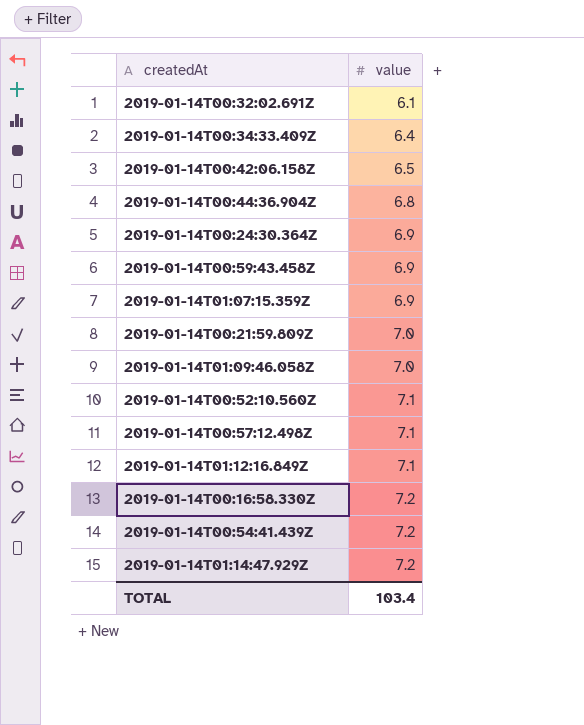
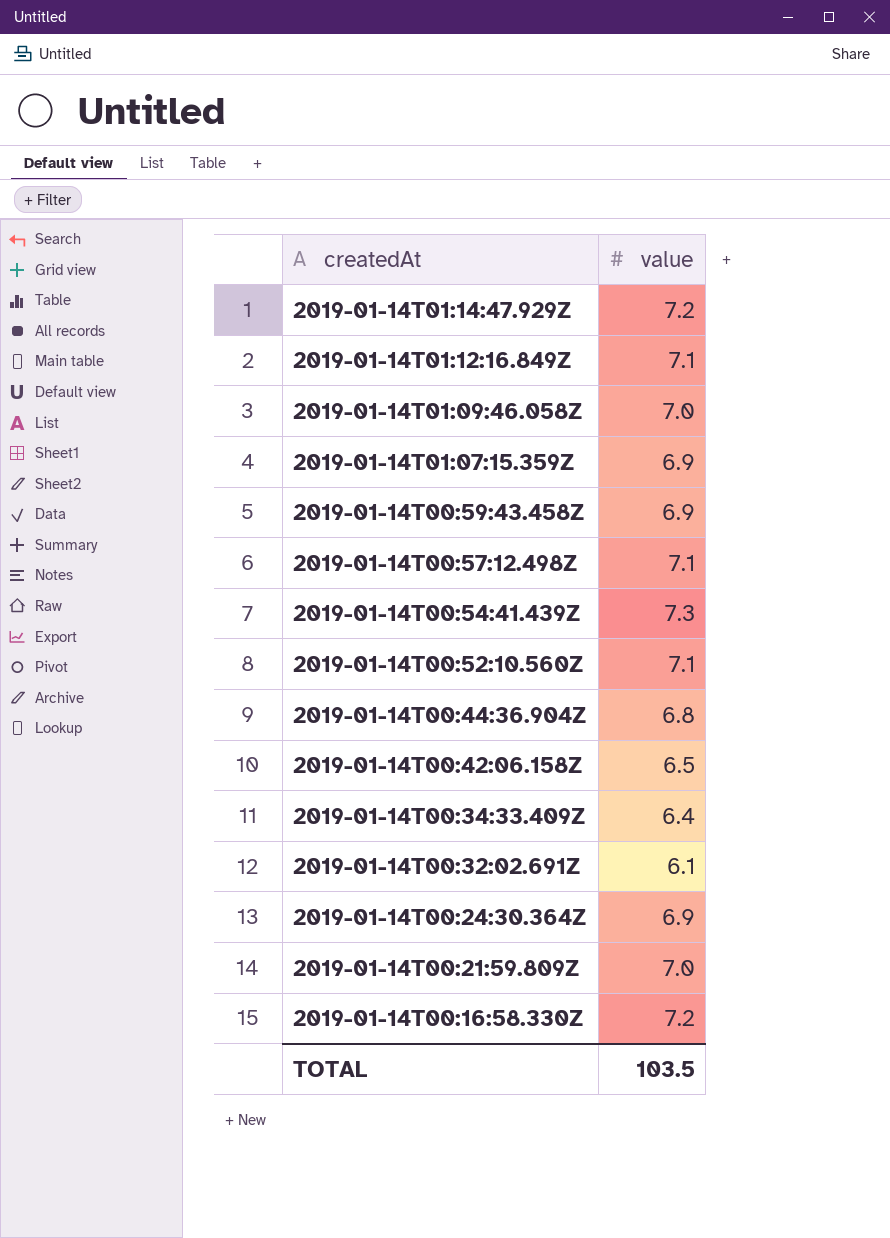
row order: value ascending -> createdAt descending
2019-01-14T00:54:41.439Z | value: 7.2 -> 7.3
TOTAL | value: 103.4 -> 103.5

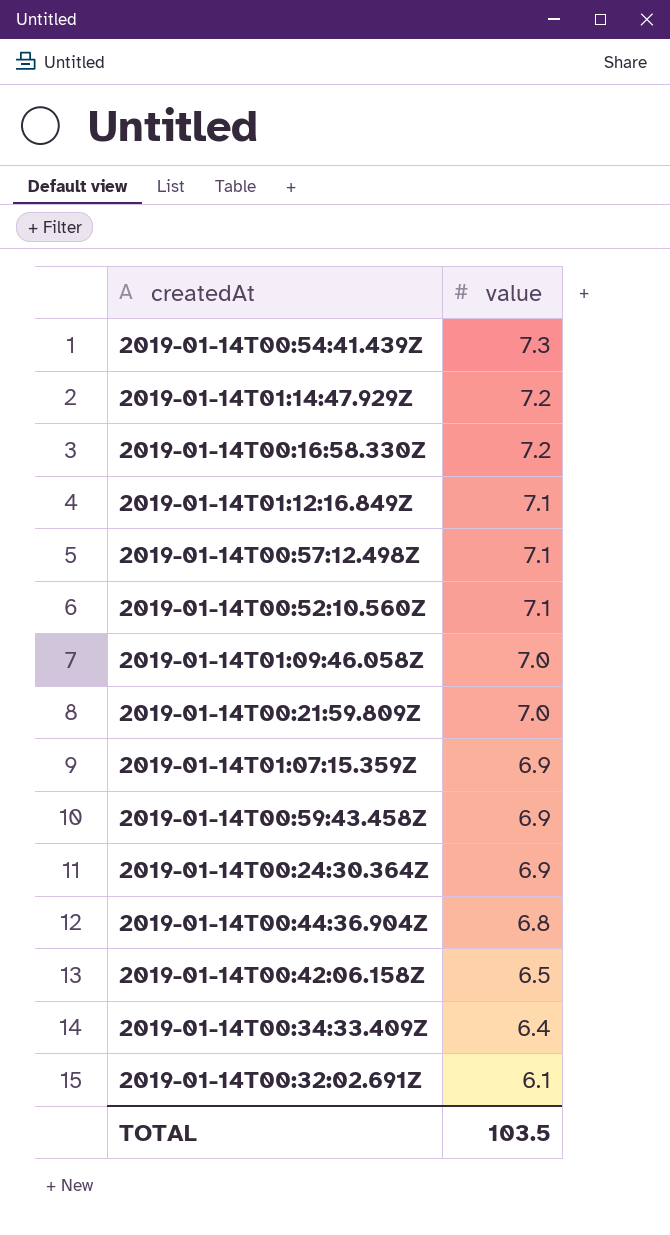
row order: createdAt descending -> value descending

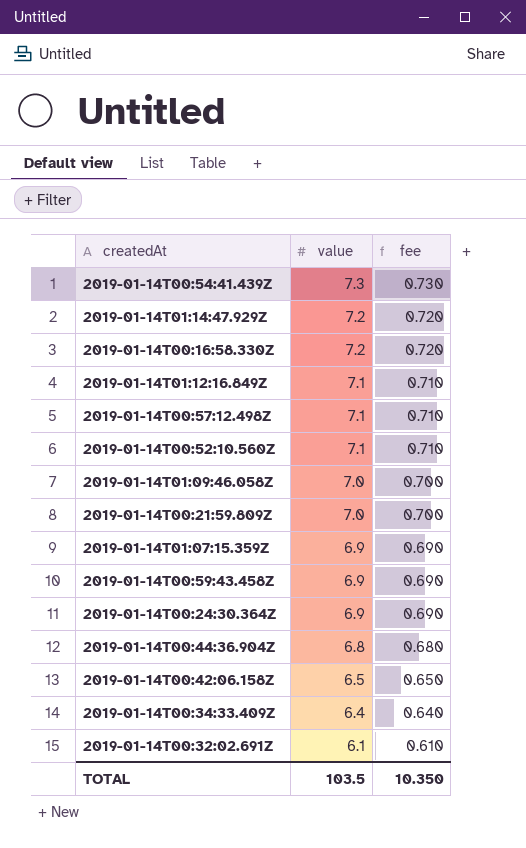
column fee | formula: none -> [value] * 0.1

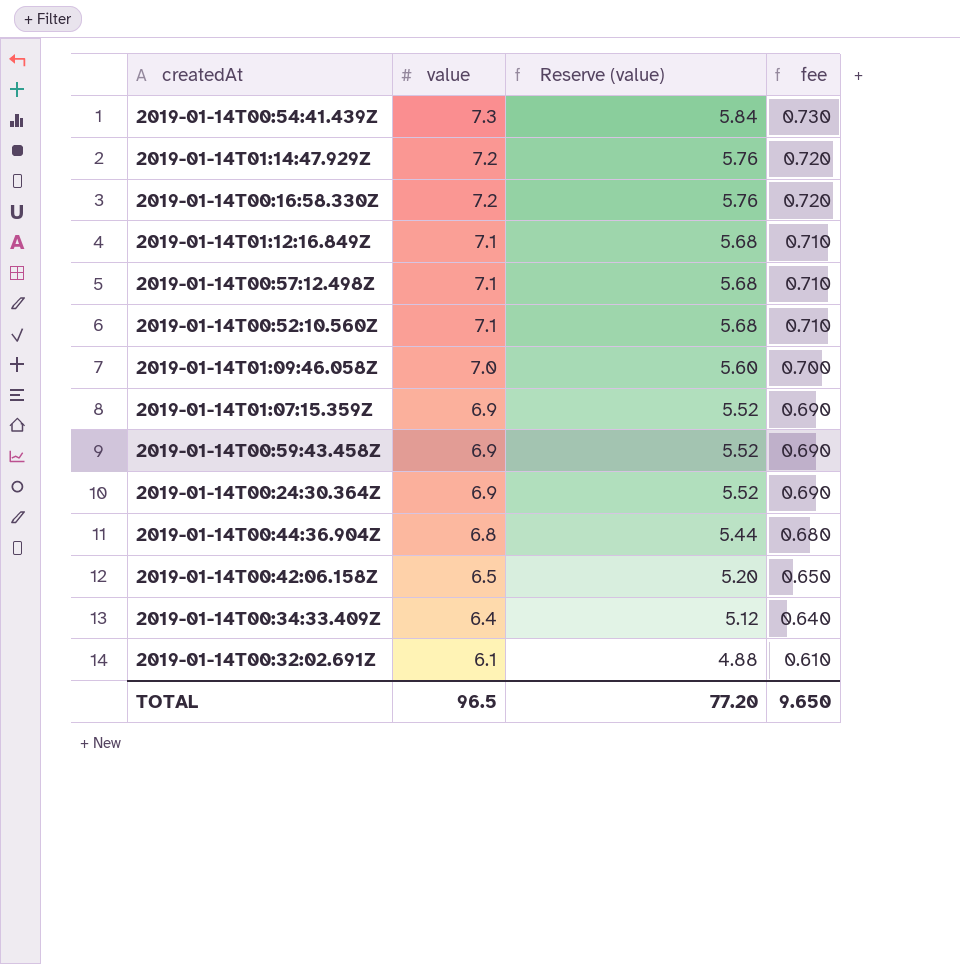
column Reserve (value) | formula: none -> [value] * 0.8
row 2019-01-14T00:21:59.809Z: 7.0 | 0.700 -> none
TOTAL | value: 103.5 -> 96.5
TOTAL | fee: 10.350 -> 9.650

